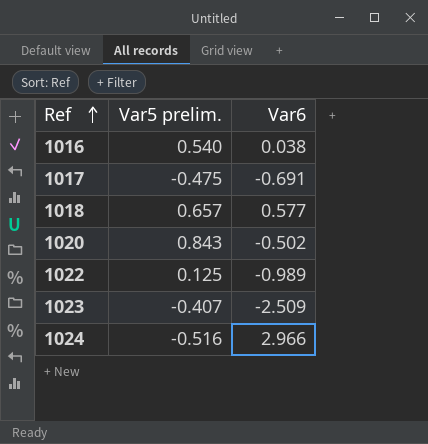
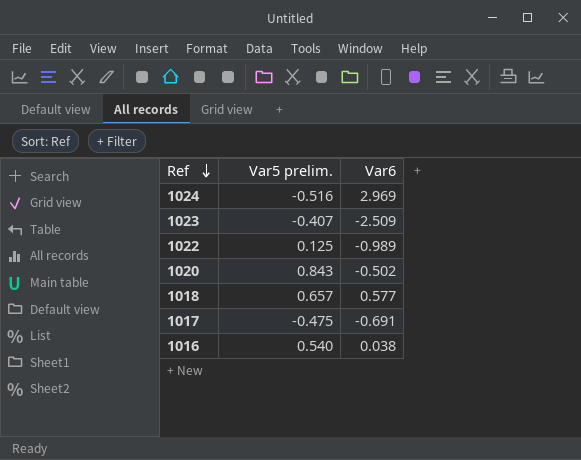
row order: Ref ascending -> Ref descending
1024 | Var6: 2.966 -> 2.969

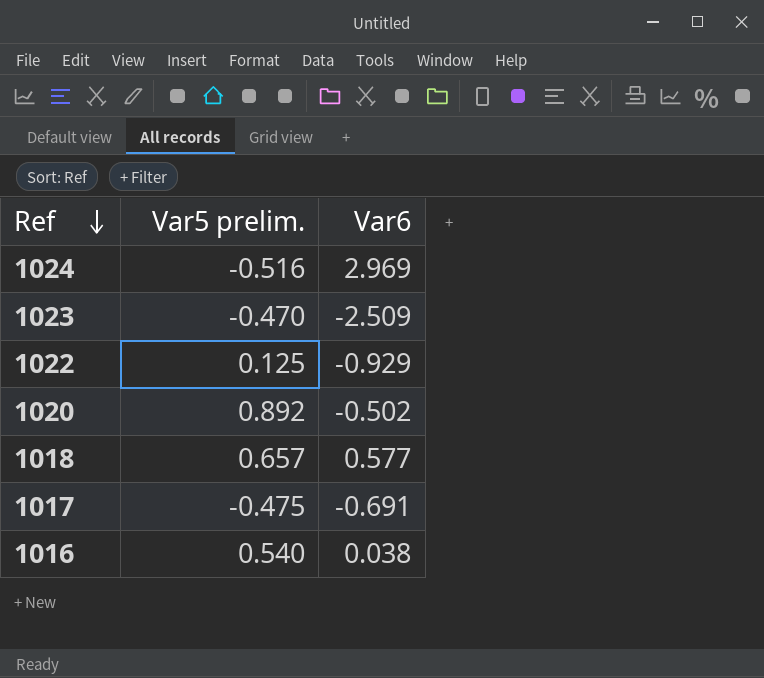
1023 | Var5 prelim.: -0.407 -> -0.470
1022 | Var6: -0.989 -> -0.929
1020 | Var5 prelim.: 0.843 -> 0.892

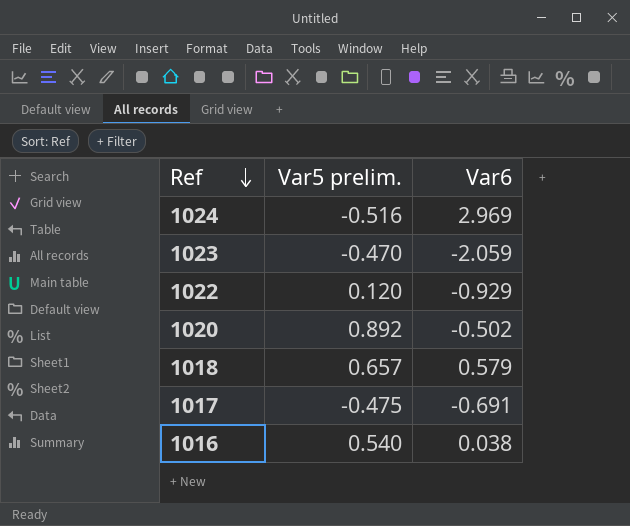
1023 | Var6: -2.509 -> -2.059
1022 | Var5 prelim.: 0.125 -> 0.120
1018 | Var6: 0.577 -> 0.579

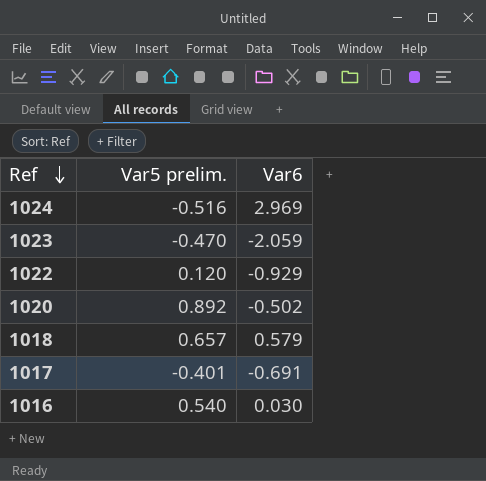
1017 | Var5 prelim.: -0.475 -> -0.401
1016 | Var6: 0.038 -> 0.030

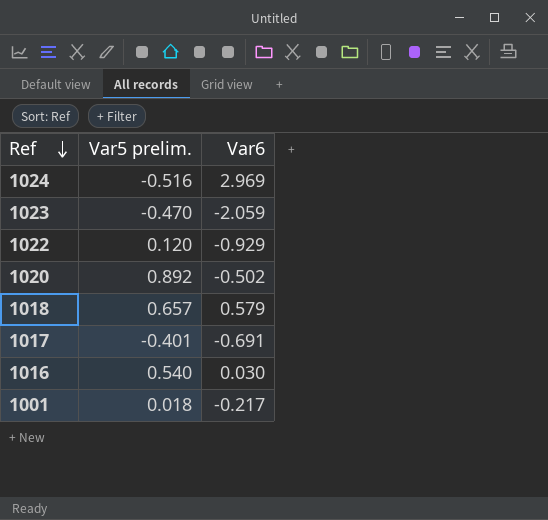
row 1001: none -> 0.018 | -0.217

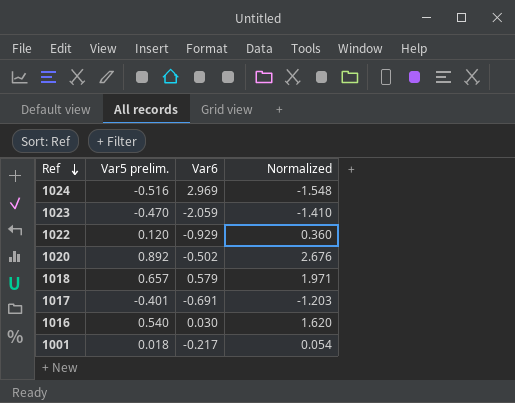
column Normalized | formula: none -> [Var5 prelim.] * 3

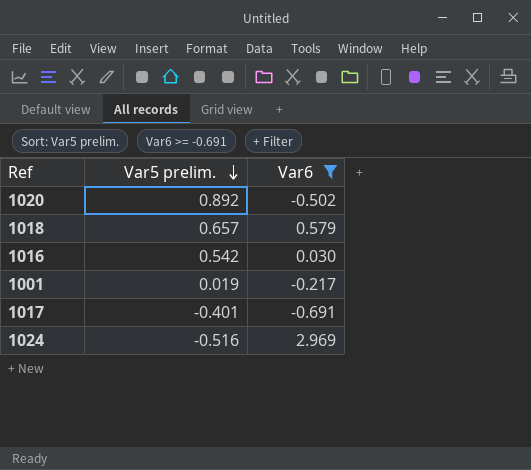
filter: none -> Var6 >= -0.691
row order: Ref descending -> Var5 prelim. descending
column Normalized | formula: [Var5 prelim.] * 3 -> none
1016 | Var5 prelim.: 0.540 -> 0.542
1001 | Var5 prelim.: 0.018 -> 0.019

